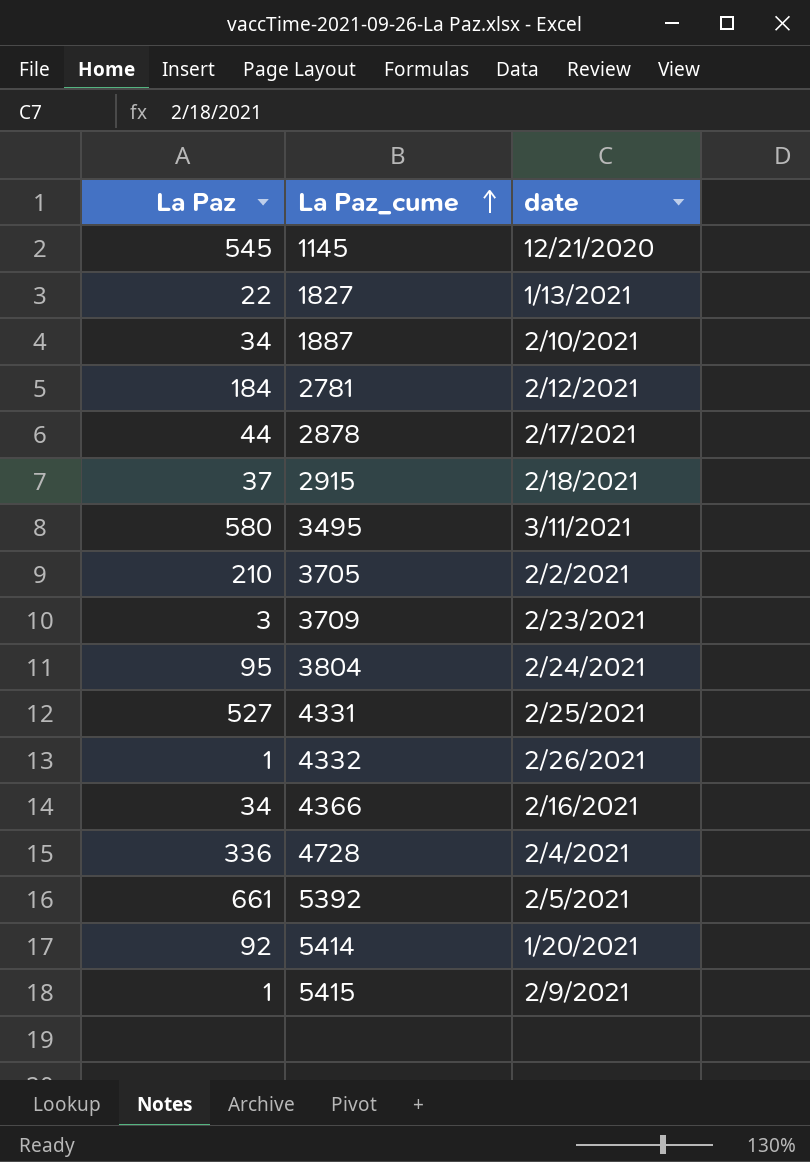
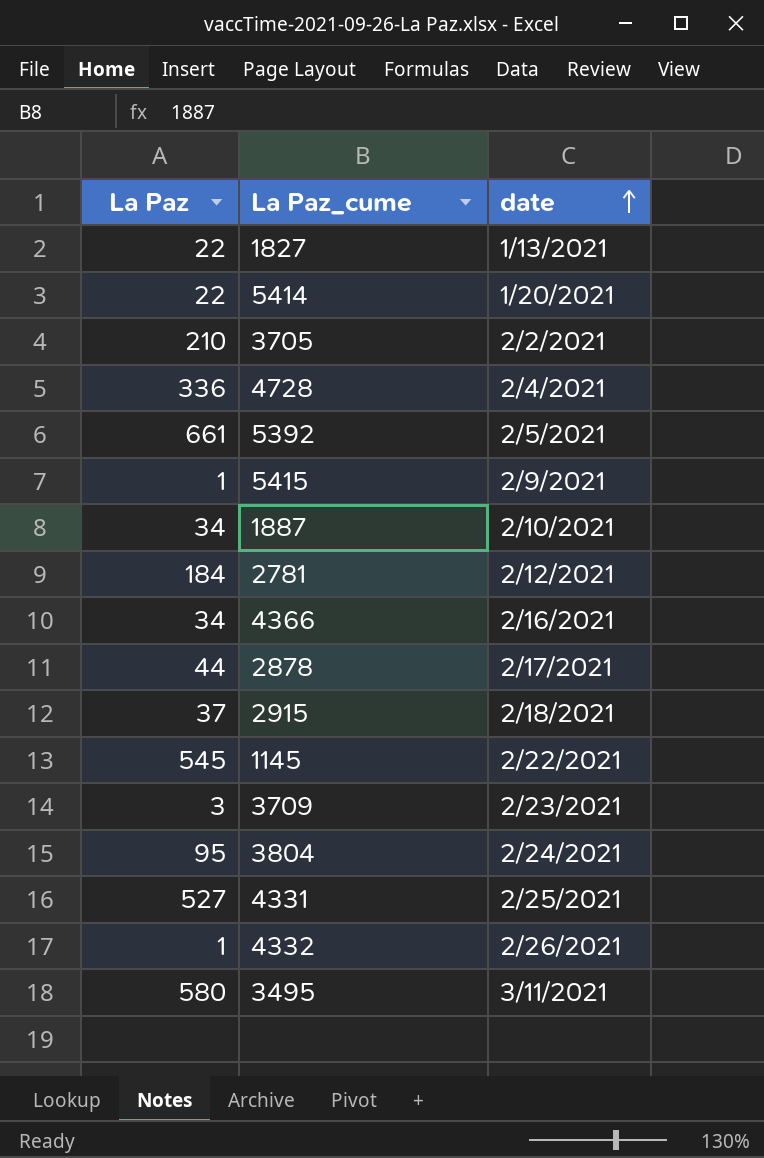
row order: La Paz_cume ascending -> date ascending
5414 | La Paz: 92 -> 22
1145 | date: 12/21/2020 -> 2/22/2021

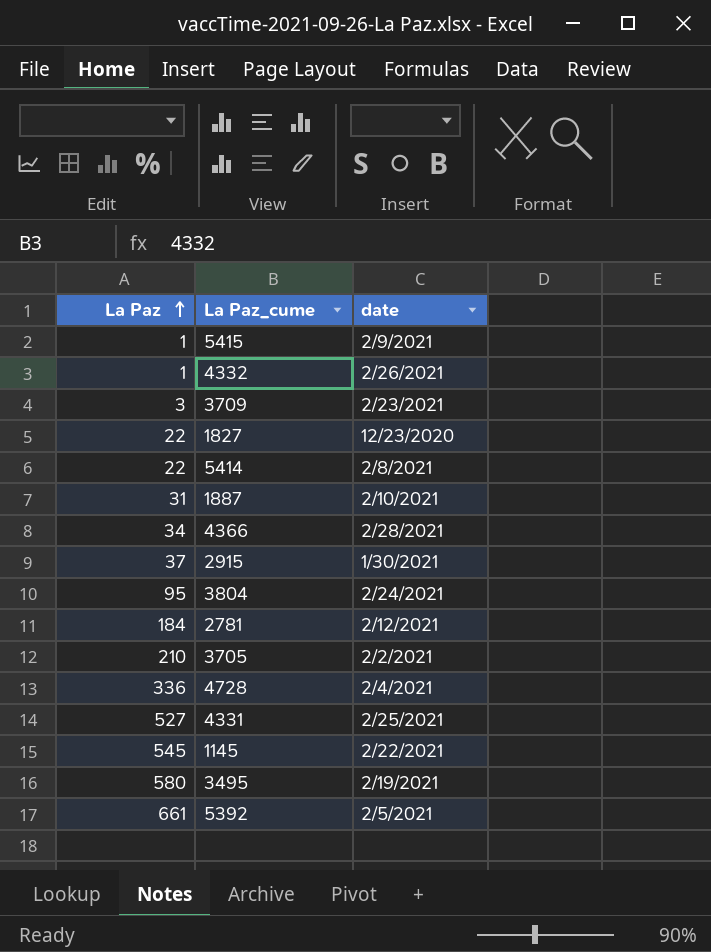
row order: date ascending -> La Paz ascending
row 2878: 44 | 2/17/2021 -> none
1827 | date: 1/13/2021 -> 12/23/2020
5414 | date: 1/20/2021 -> 2/8/2021
1887 | La Paz: 34 -> 31
4366 | date: 2/16/2021 -> 2/28/2021
2915 | date: 2/18/2021 -> 1/30/2021
3495 | date: 3/11/2021 -> 2/19/2021

